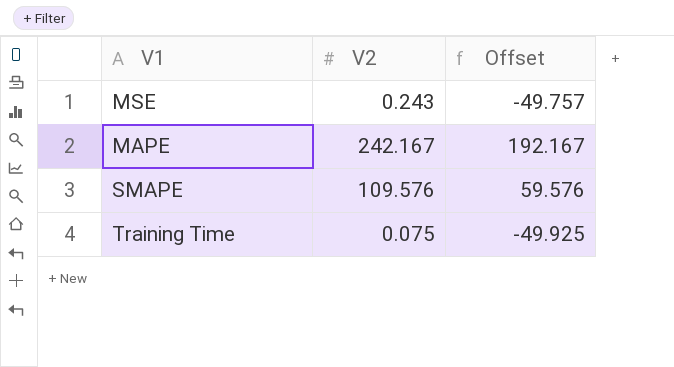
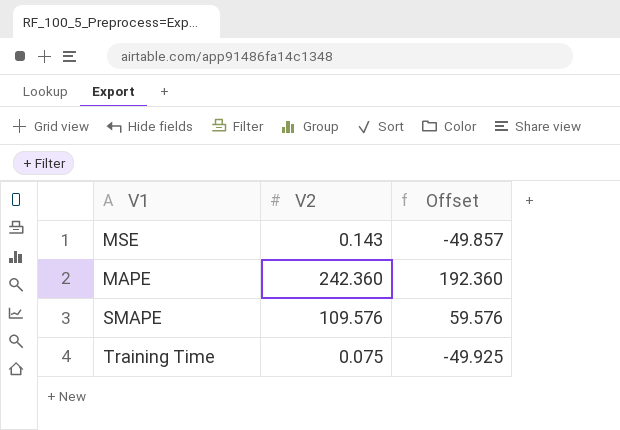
MSE | V2: 0.243 -> 0.143
MSE | Offset: -49.757 -> -49.857
MAPE | V2: 242.167 -> 242.360
MAPE | Offset: 192.167 -> 192.360

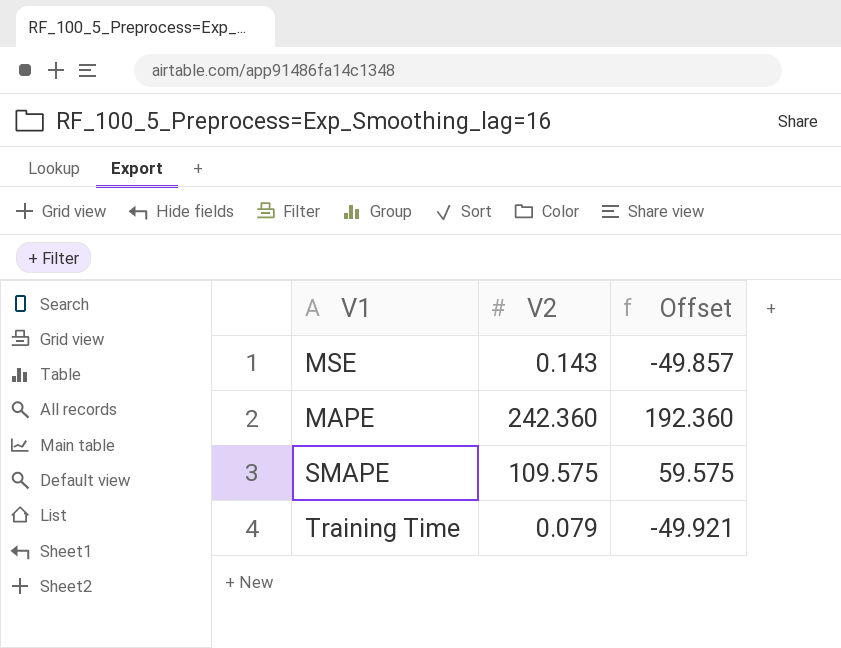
SMAPE | V2: 109.576 -> 109.575
SMAPE | Offset: 59.576 -> 59.575
Training Time | V2: 0.075 -> 0.079
Training Time | Offset: -49.925 -> -49.921

